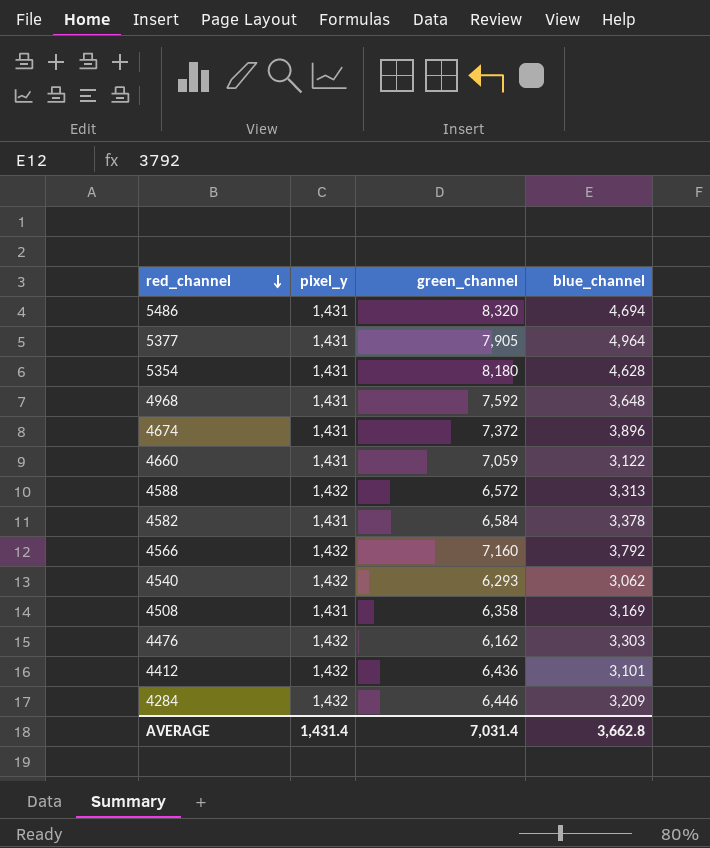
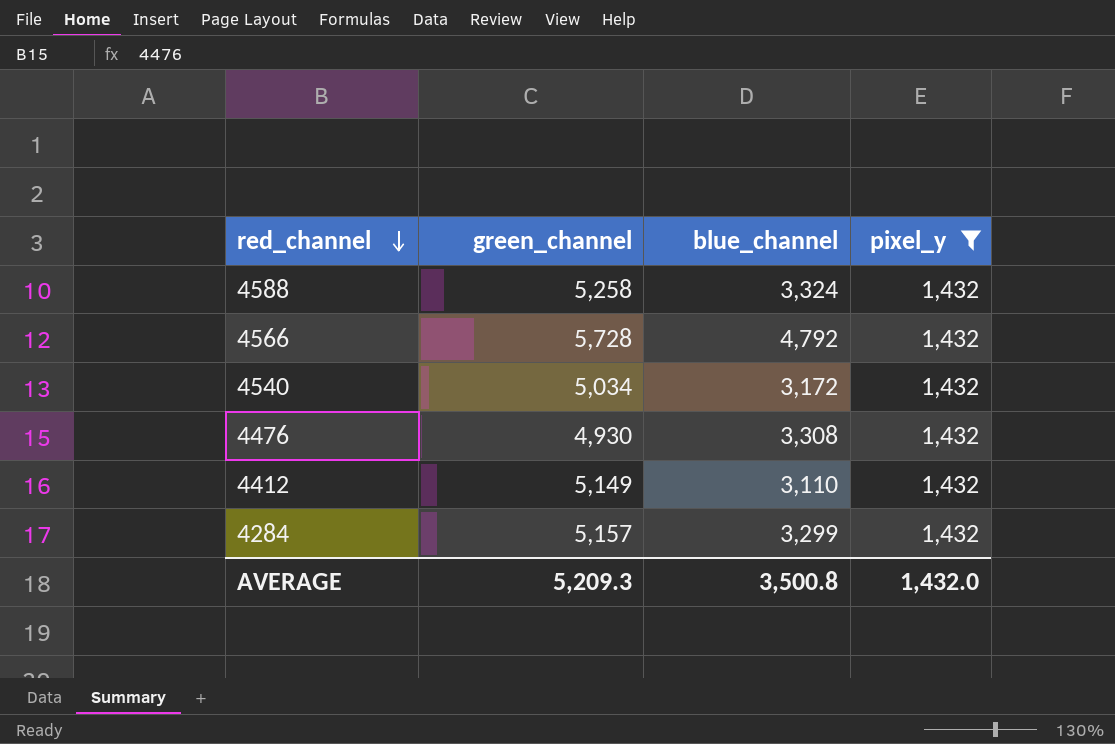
filter: none -> pixel_y = 1,432
column pixel_y | position: 2 -> 4
4588 | green_channel: 6,572 -> 5,258
4588 | blue_channel: 3,313 -> 3,324
4566 | green_channel: 7,160 -> 5,728
4566 | blue_channel: 3,792 -> 4,792
4540 | green_channel: 6,293 -> 5,034
4540 | blue_channel: 3,062 -> 3,172
4476 | green_channel: 6,162 -> 4,930
4476 | blue_channel: 3,303 -> 3,308
4412 | green_channel: 6,436 -> 5,149
4412 | blue_channel: 3,101 -> 3,110
4284 | green_channel: 6,446 -> 5,157
4284 | blue_channel: 3,209 -> 3,299
AVERAGE | green_channel: 7,031.4 -> 5,209.3
AVERAGE | blue_channel: 3,662.8 -> 3,500.8
AVERAGE | pixel_y: 1,431.4 -> 1,432.0

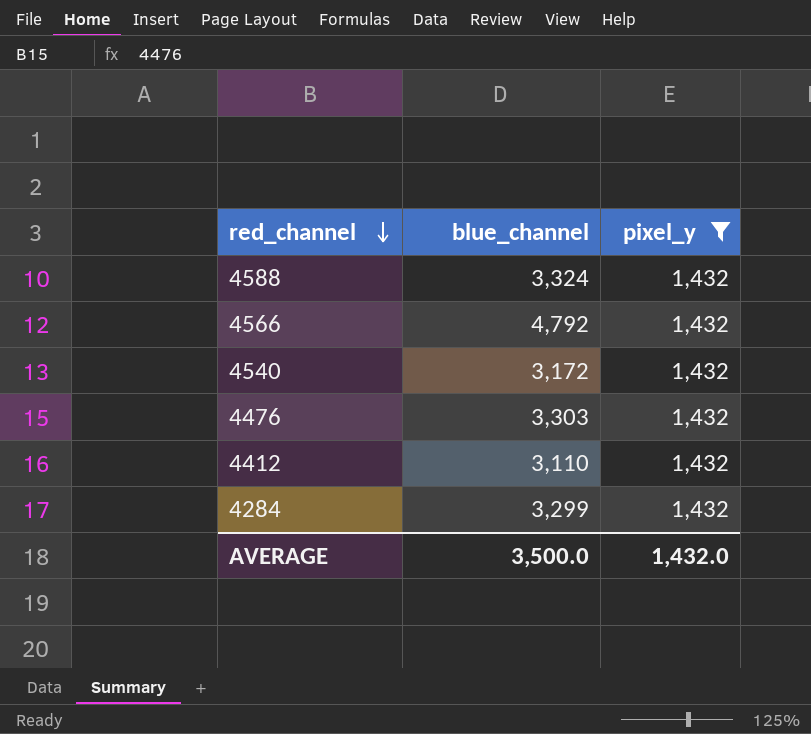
column green_channel | position: 2 -> none
4476 | blue_channel: 3,308 -> 3,303
AVERAGE | blue_channel: 3,500.8 -> 3,500.0

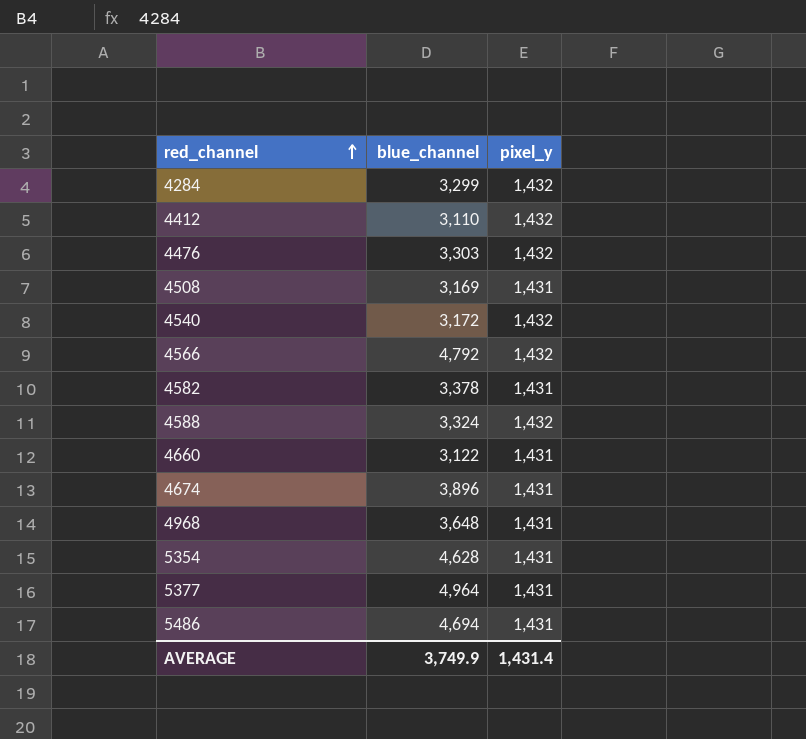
filter: pixel_y = 1,432 -> none
row order: red_channel descending -> red_channel ascending
AVERAGE | blue_channel: 3,500.0 -> 3,749.9
AVERAGE | pixel_y: 1,432.0 -> 1,431.4

